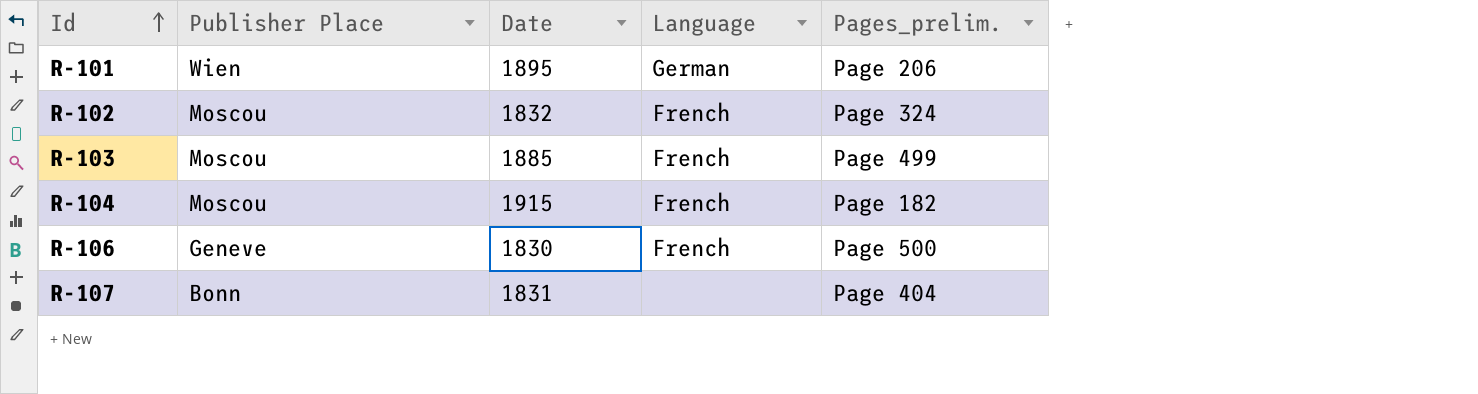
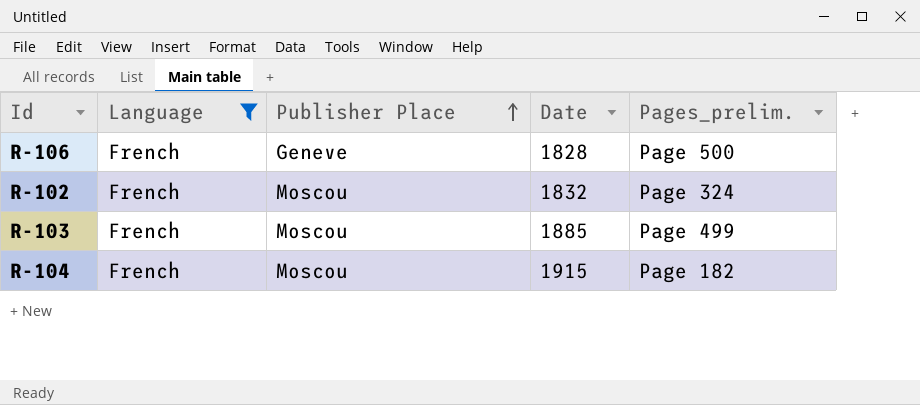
filter: none -> Language = French
row order: Id ascending -> Publisher Place ascending
column Language | position: 4 -> 2
R-106 | Date: 1830 -> 1828

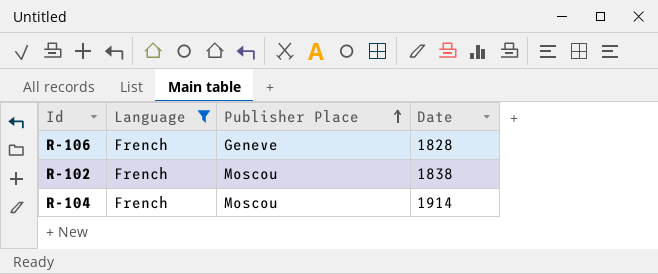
column Pages_prelim. | position: 5 -> none
row R-103: French | Moscou | 1885 | Page 499 -> none
R-102 | Date: 1832 -> 1838
R-104 | Date: 1915 -> 1914

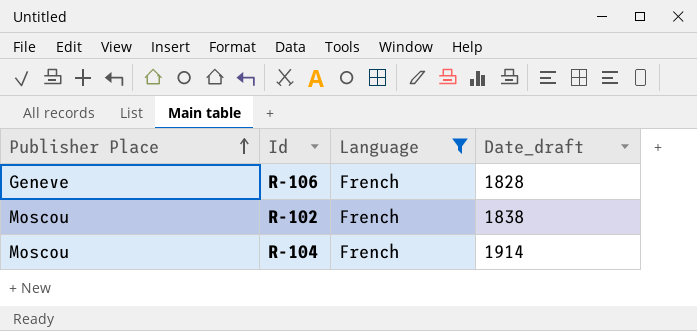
column Publisher Place | position: 3 -> 1
column name: Date -> Date_draft

